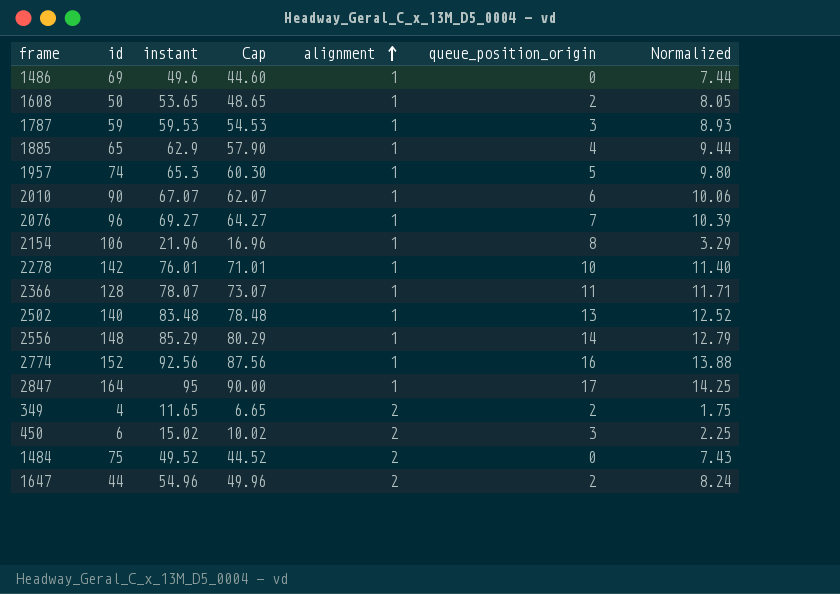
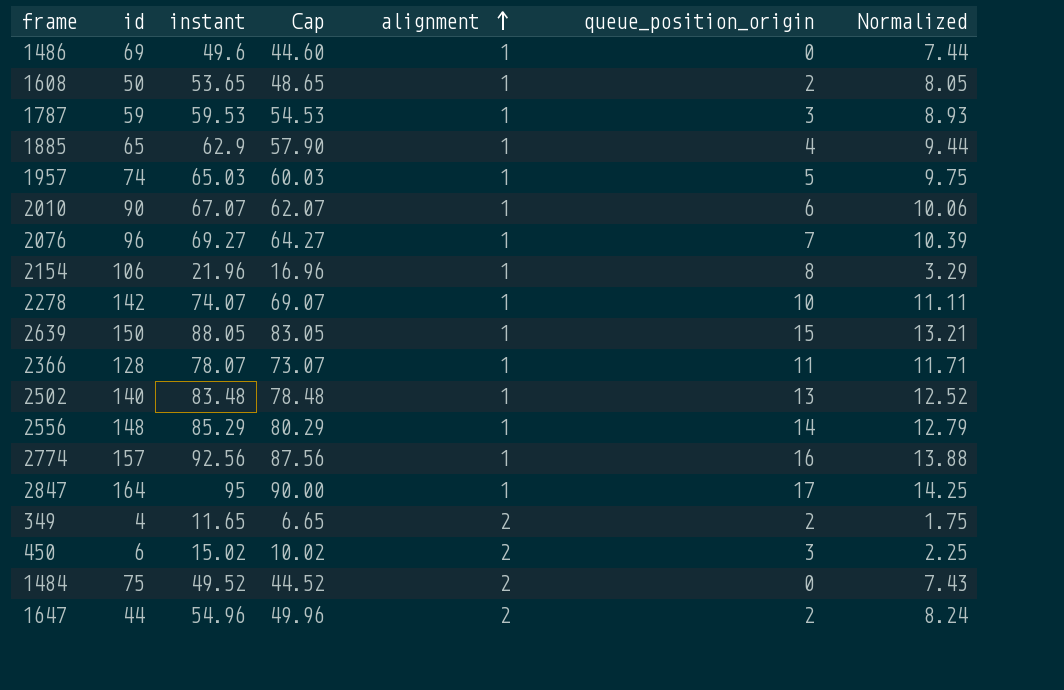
1957 | instant: 65.3 -> 65.03
1957 | Cap: 60.30 -> 60.03
1957 | Normalized: 9.80 -> 9.75
2278 | instant: 76.01 -> 74.07
2278 | Cap: 71.01 -> 69.07
2278 | Normalized: 11.40 -> 11.11
row 2639: none -> 150 | 88.05 | 83.05 | 1 | 15 | 13.21
2774 | id: 152 -> 157

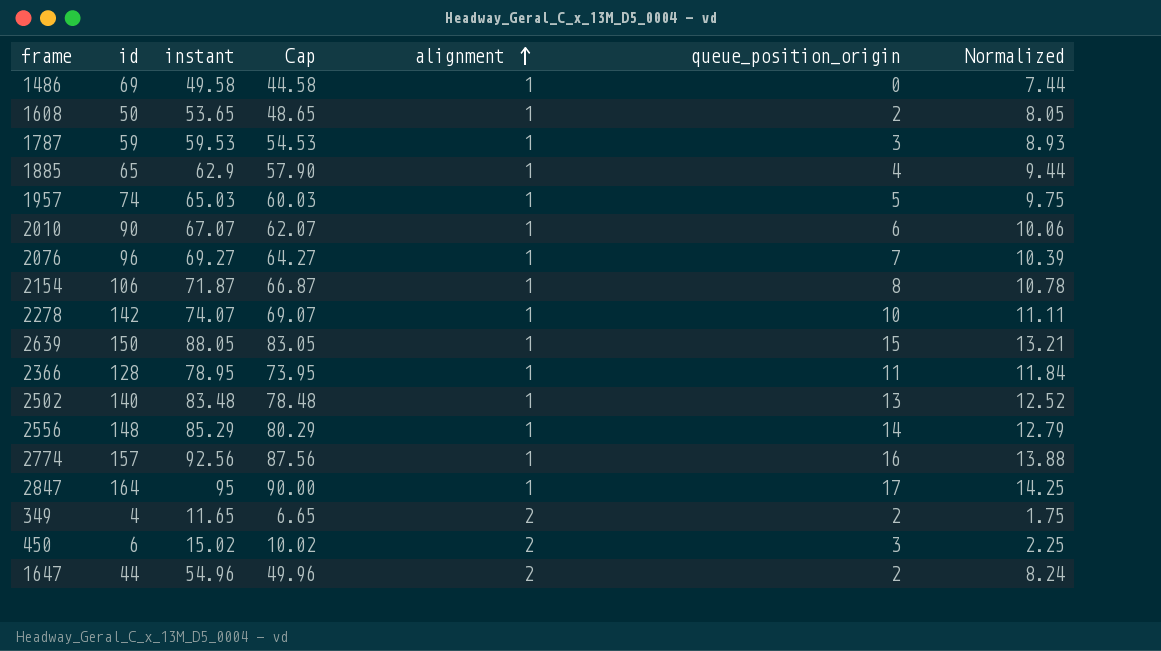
row 1484: 75 | 49.52 | 44.52 | 2 | 0 | 7.43 -> none
1486 | instant: 49.6 -> 49.58
1486 | Cap: 44.60 -> 44.58
2154 | instant: 21.96 -> 71.87
2154 | Cap: 16.96 -> 66.87
2154 | Normalized: 3.29 -> 10.78
2366 | instant: 78.07 -> 78.95
2366 | Cap: 73.07 -> 73.95
2366 | Normalized: 11.71 -> 11.84

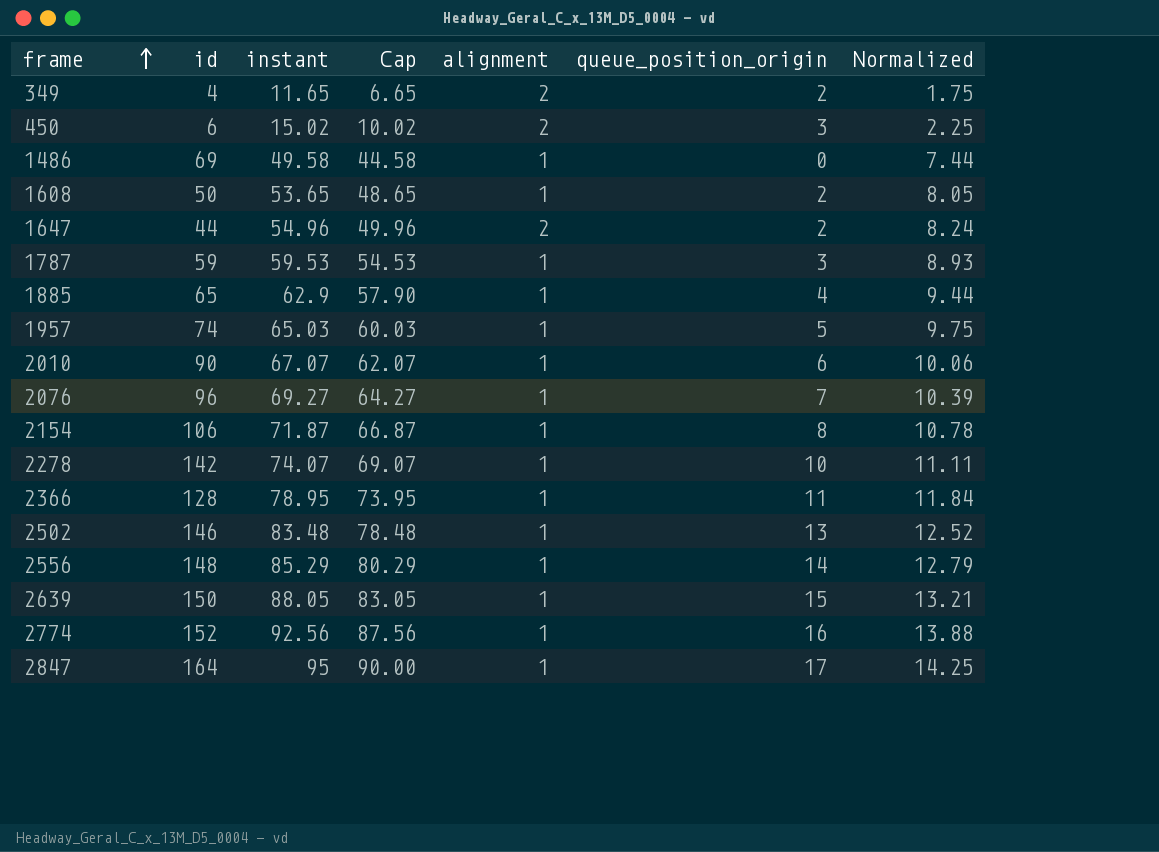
row order: alignment ascending -> frame ascending
2502 | id: 140 -> 146
2774 | id: 157 -> 152

